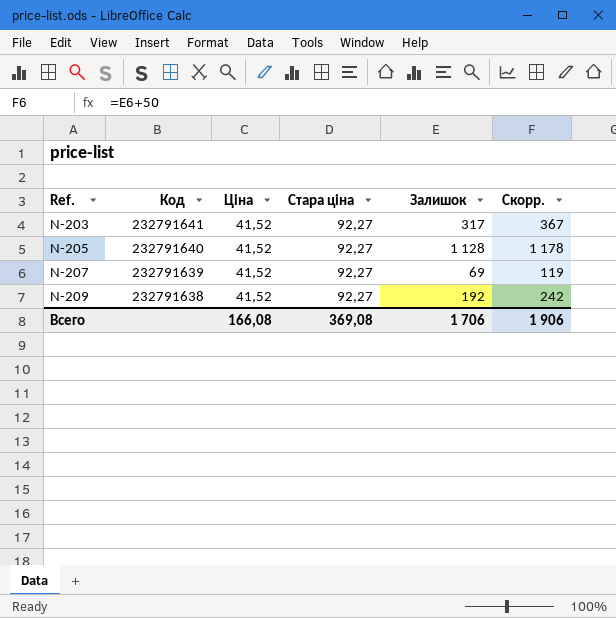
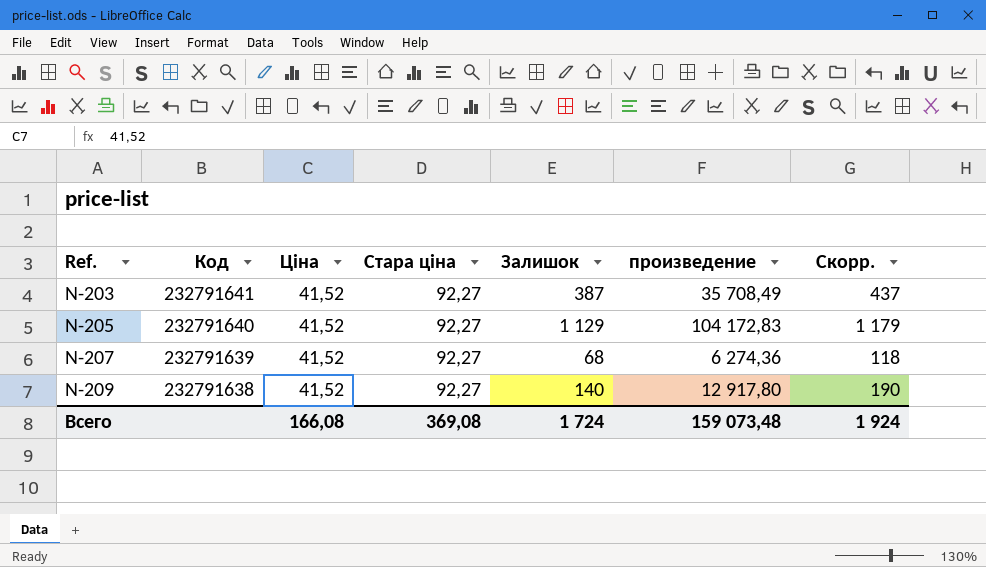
column произведение | formula: none -> [Стара ціна] * [Залишок]
N-203 | Залишок: 317 -> 387
N-203 | Скорр.: 367 -> 437
N-205 | Залишок: 1 128 -> 1 129
N-205 | Скорр.: 1 178 -> 1 179
N-207 | Залишок: 69 -> 68
N-207 | Скорр.: 119 -> 118
N-209 | Залишок: 192 -> 140
N-209 | Скорр.: 242 -> 190
Всего | Залишок: 1 706 -> 1 724
Всего | Скорр.: 1 906 -> 1 924

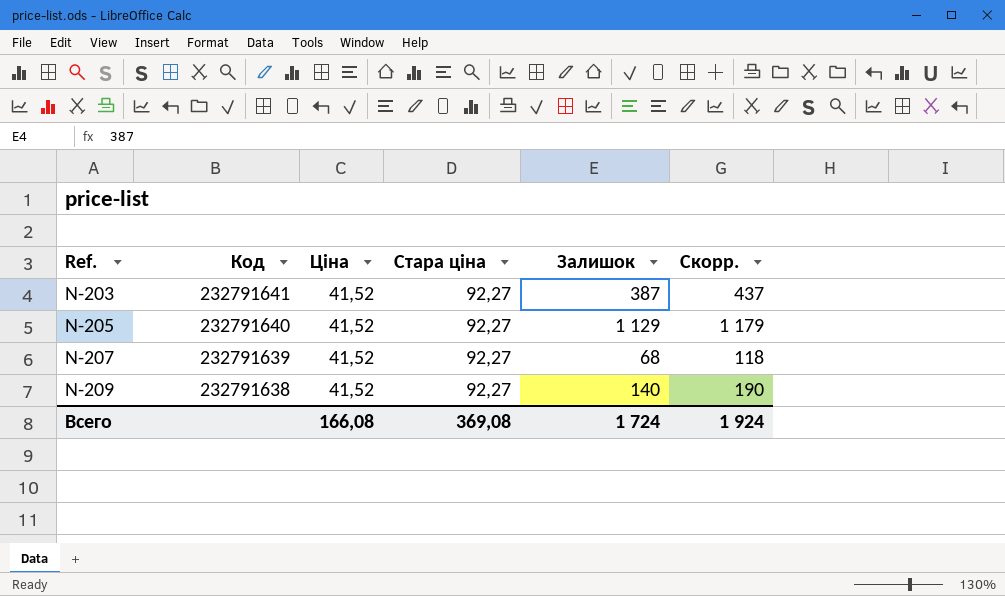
column произведение | formula: [Стара ціна] * [Залишок] -> none

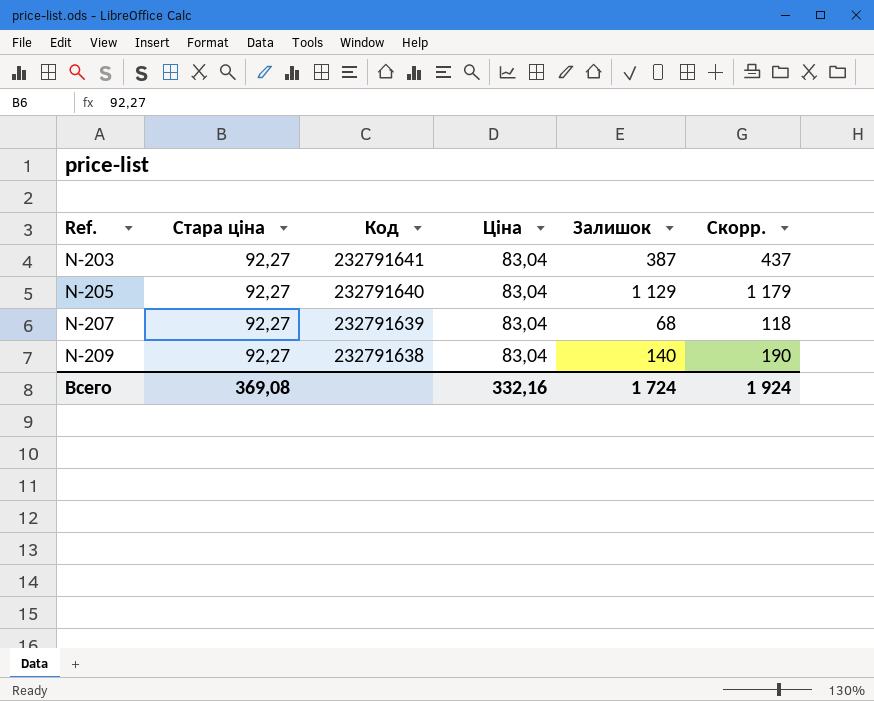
column Стара ціна | position: 4 -> 2
N-203 | Ціна: 41,52 -> 83,04
N-205 | Ціна: 41,52 -> 83,04
N-207 | Ціна: 41,52 -> 83,04
N-209 | Ціна: 41,52 -> 83,04
Всего | Ціна: 166,08 -> 332,16

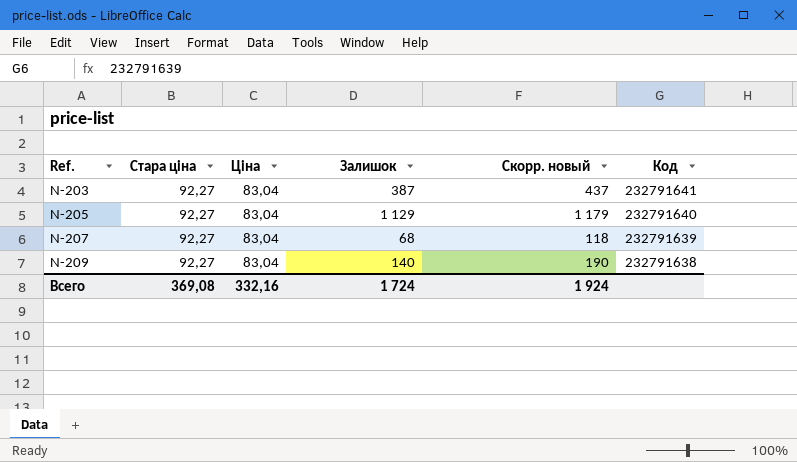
column name: Скорр. -> Скорр. новый
column Код | position: 3 -> 6

